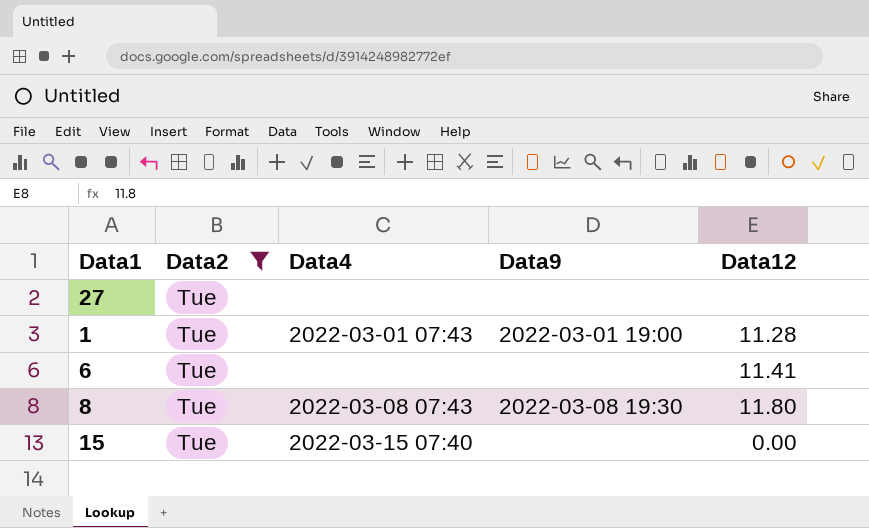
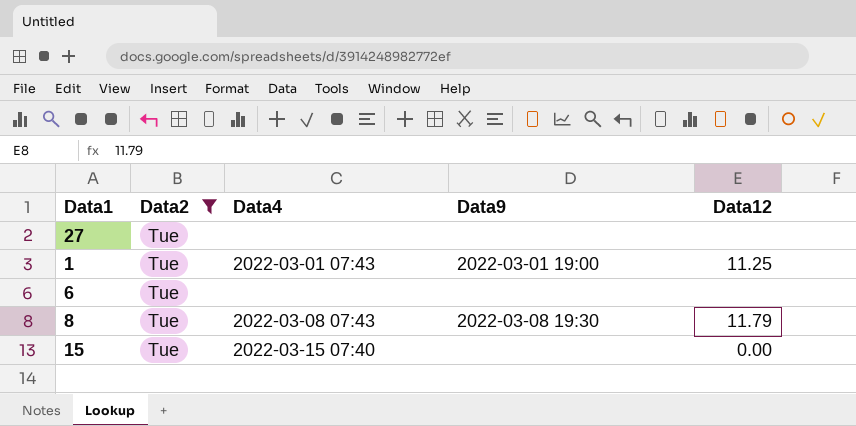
1 | Data12: 11.28 -> 11.25
6 | Data12: 11.41 -> none
8 | Data12: 11.80 -> 11.79

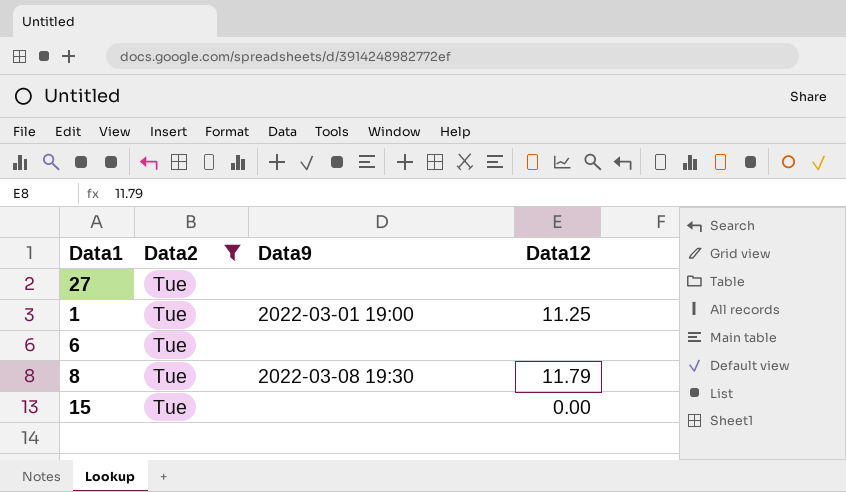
column Data4 | position: 3 -> none

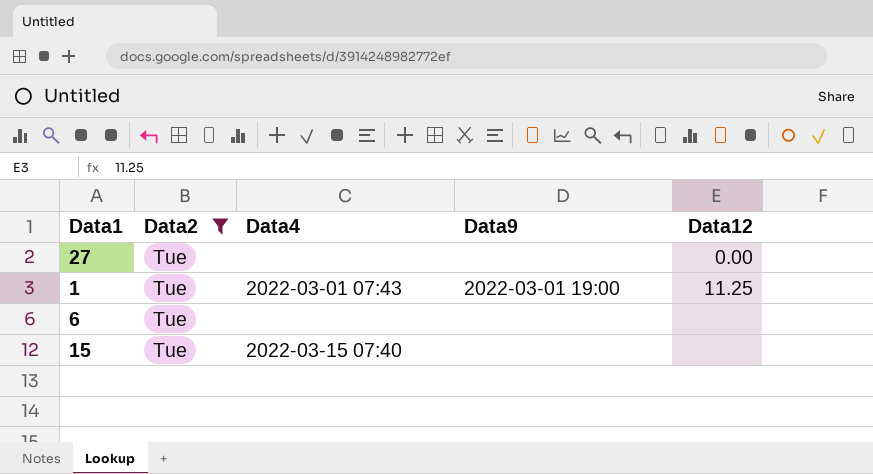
column Data4 | position: none -> 3
row 8: Tue | 2022-03-08 19:30 | 11.79 -> none
27 | Data12: none -> 0.00
15 | Data12: 0.00 -> none

